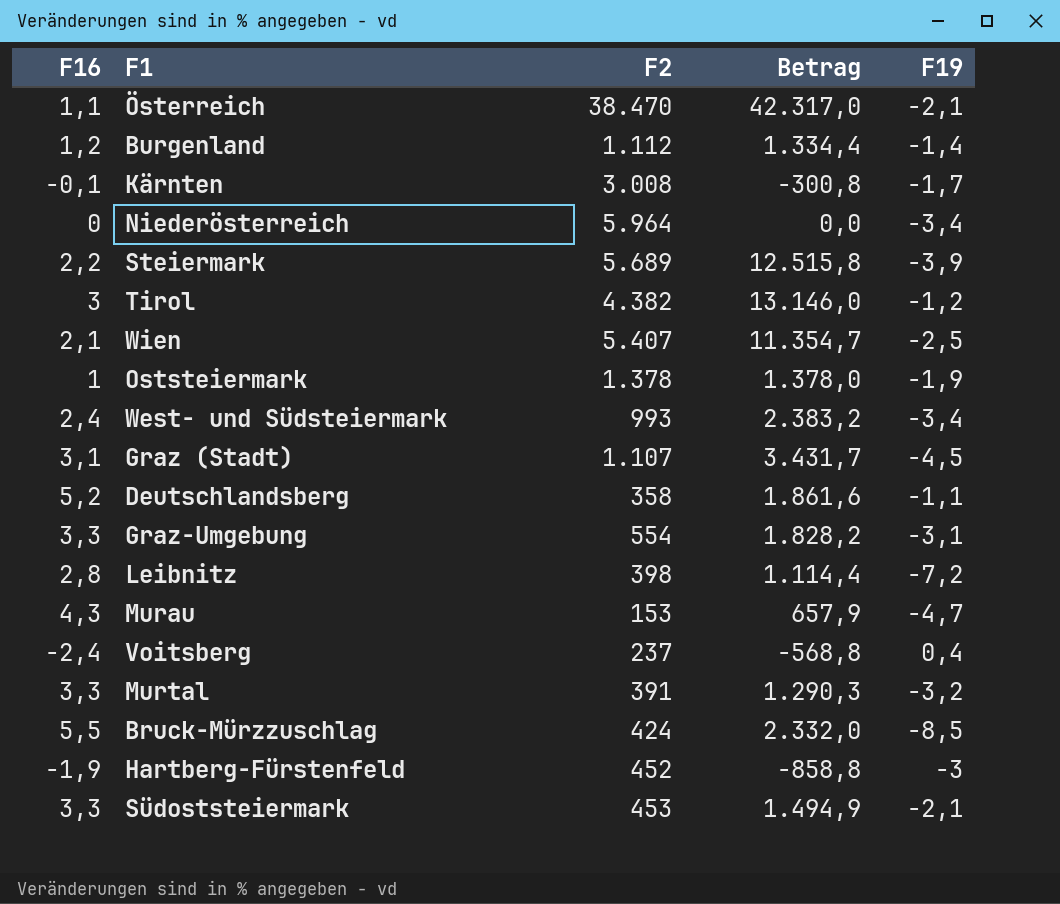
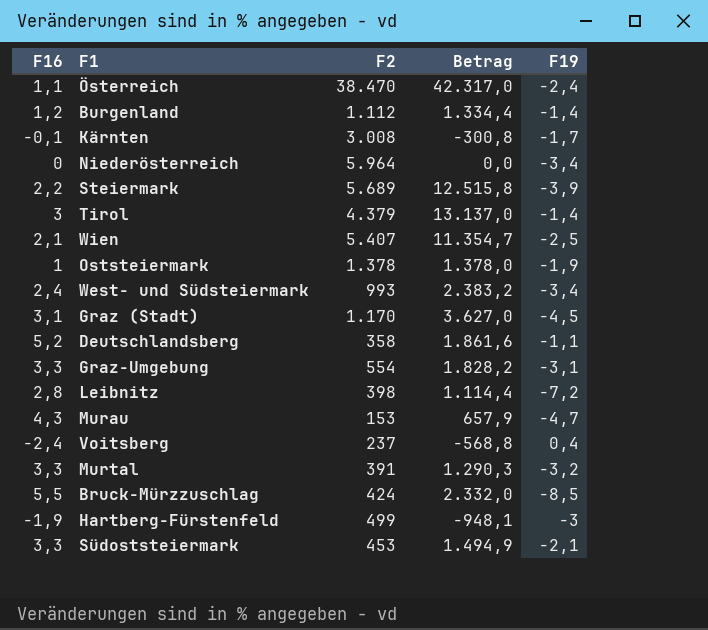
Österreich | F19: -2,1 -> -2,4
Tirol | F2: 4.382 -> 4.379
Tirol | Betrag: 13.146,0 -> 13.137,0
Tirol | F19: -1,2 -> -1,4
Graz (Stadt) | F2: 1.107 -> 1.170
Graz (Stadt) | Betrag: 3.431,7 -> 3.627,0
Hartberg-Fürstenfeld | F2: 452 -> 499
Hartberg-Fürstenfeld | Betrag: -858,8 -> -948,1

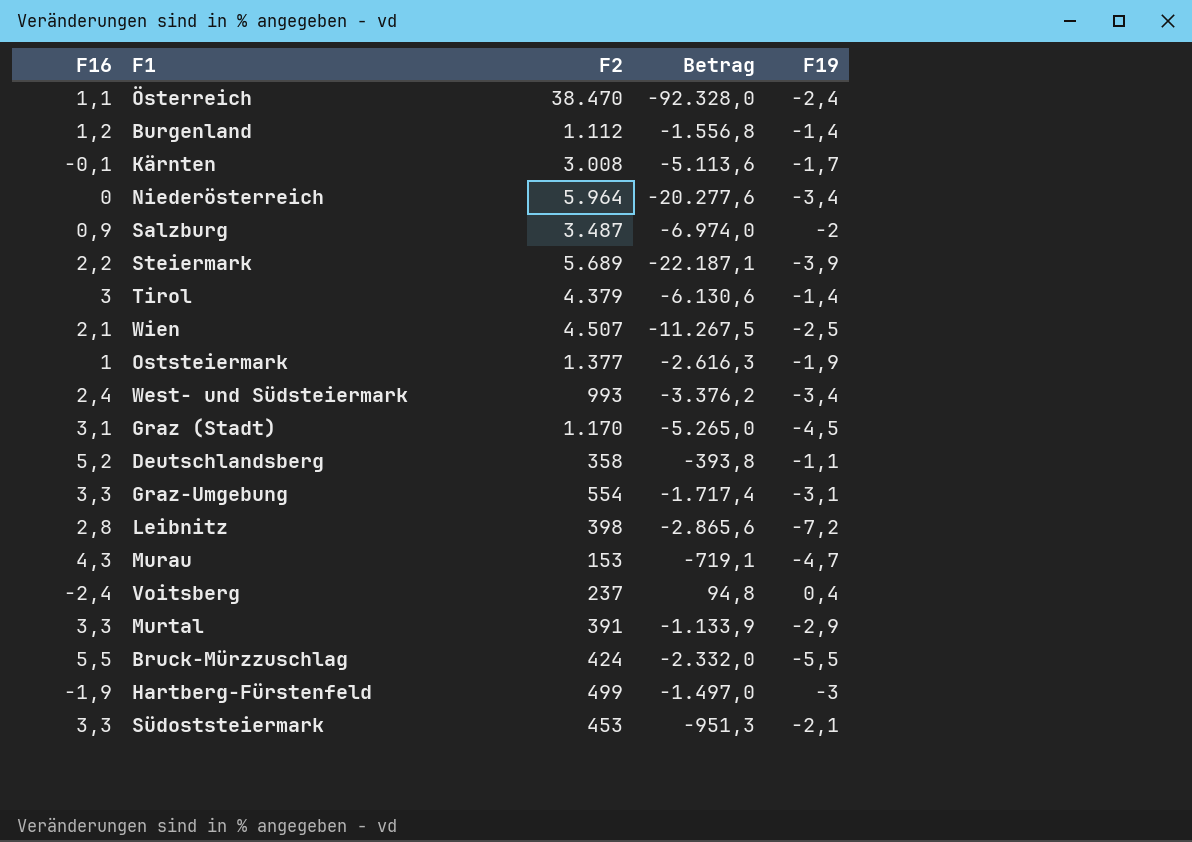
column Betrag | formula: [F16] * [F2] -> [F2] * [F19]
row Salzburg: none -> 0,9 | 3.487 | -6.974,0 | -2
Wien | F2: 5.407 -> 4.507
Oststeiermark | F2: 1.378 -> 1.377
Murtal | F19: -3,2 -> -2,9
Bruck-Mürzzuschlag | F19: -8,5 -> -5,5

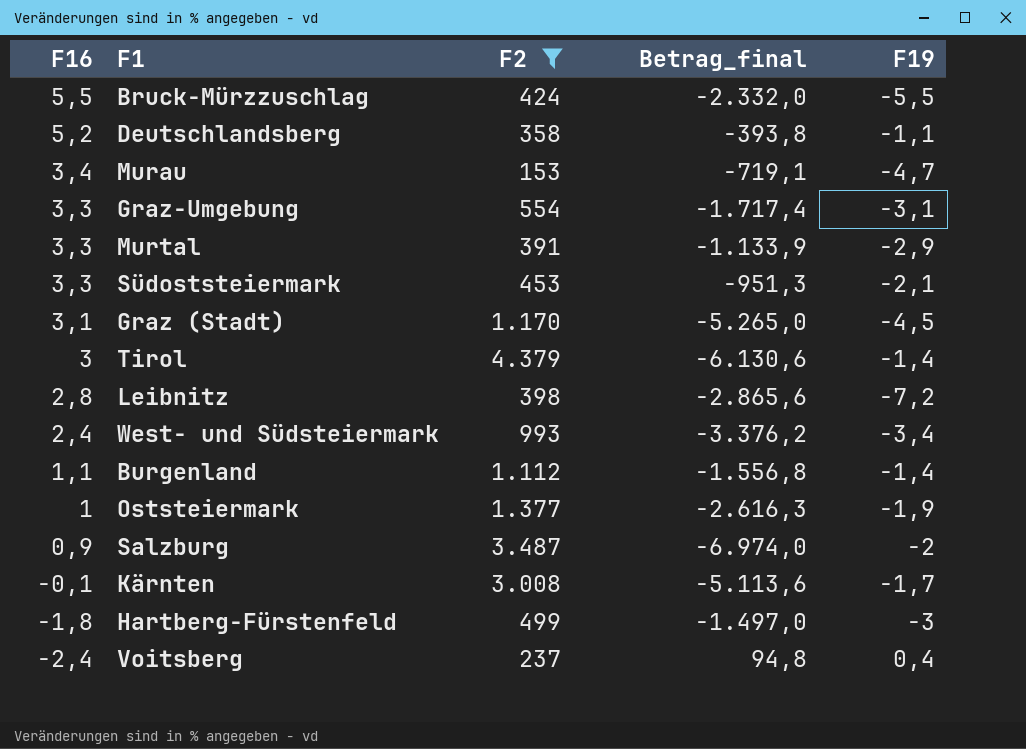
filter: none -> F2 <= 4.379
row order: none -> F16 descending
column name: Betrag -> Betrag_final
Murau | F16: 4,3 -> 3,4
Burgenland | F16: 1,2 -> 1,1
Hartberg-Fürstenfeld | F16: -1,9 -> -1,8

